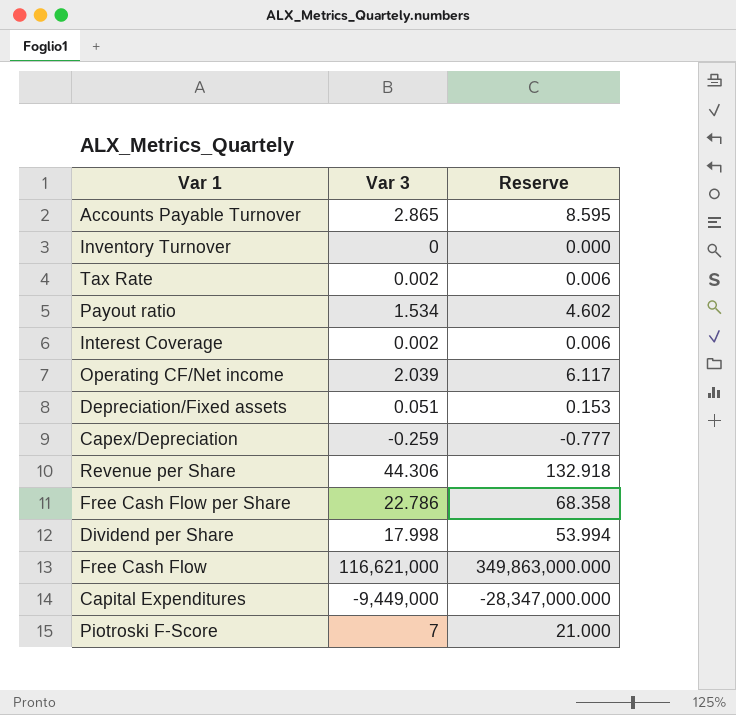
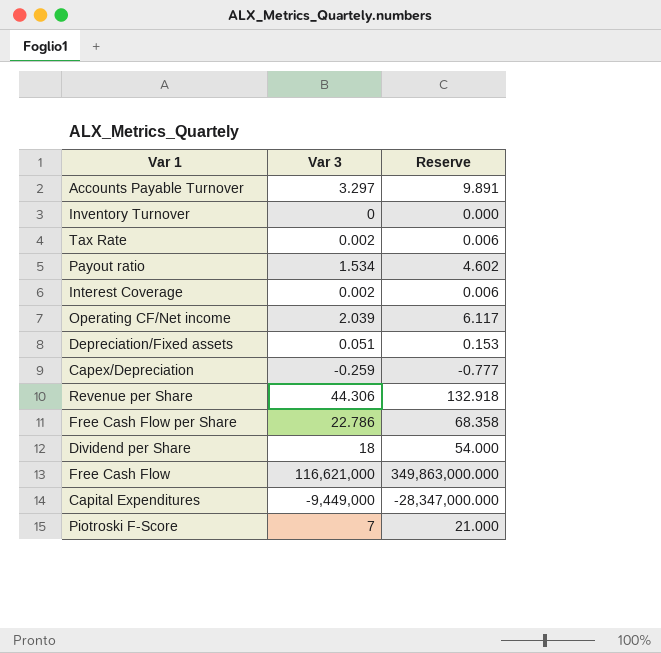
Accounts Payable Turnover | Var 3: 2.865 -> 3.297
Accounts Payable Turnover | Reserve: 8.595 -> 9.891
Dividend per Share | Var 3: 17.998 -> 18
Dividend per Share | Reserve: 53.994 -> 54.000

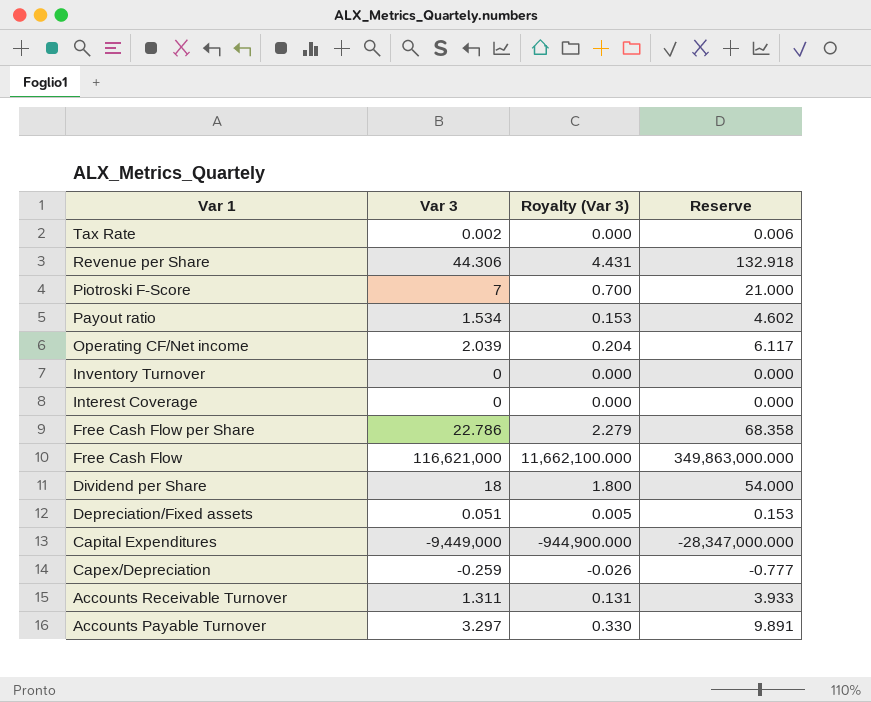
row order: none -> Var 1 descending
column Royalty (Var 3) | formula: none -> [Var 3] * 0.1
Interest Coverage | Var 3: 0.002 -> 0
Interest Coverage | Reserve: 0.006 -> 0.000
row Accounts Receivable Turnover: none -> 1.311 | 0.131 | 3.933

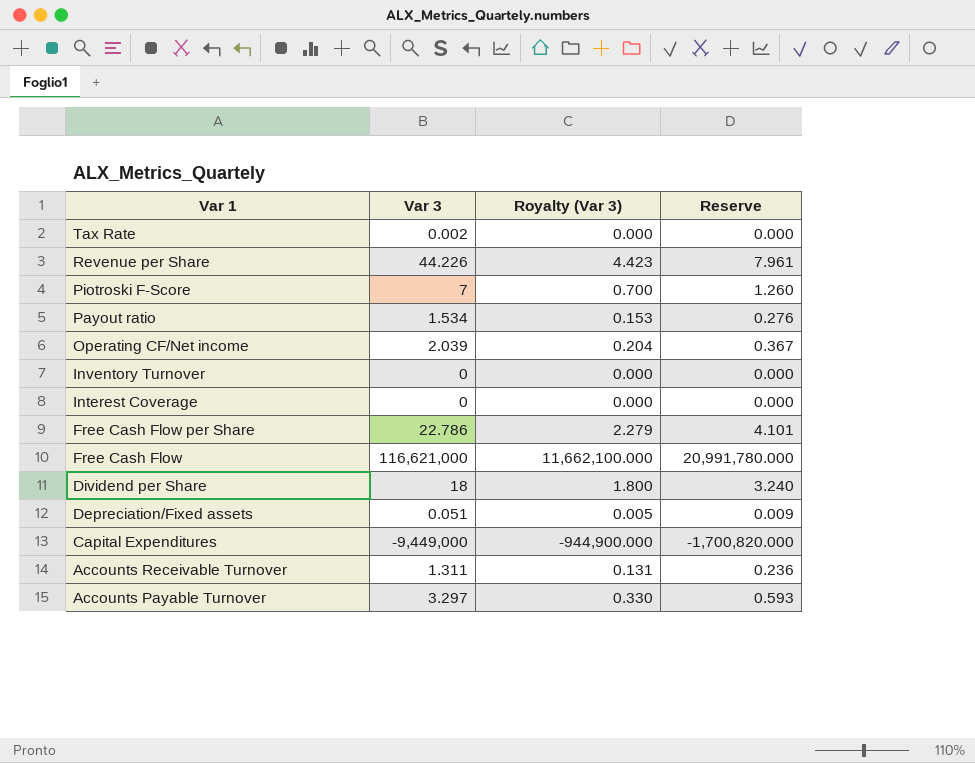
column Reserve | formula: [Var 3] * 3 -> [Var 3] * 0.18
row Capex/Depreciation: -0.259 | -0.026 | -0.777 -> none
Revenue per Share | Var 3: 44.306 -> 44.226
Revenue per Share | Royalty (Var 3): 4.431 -> 4.423

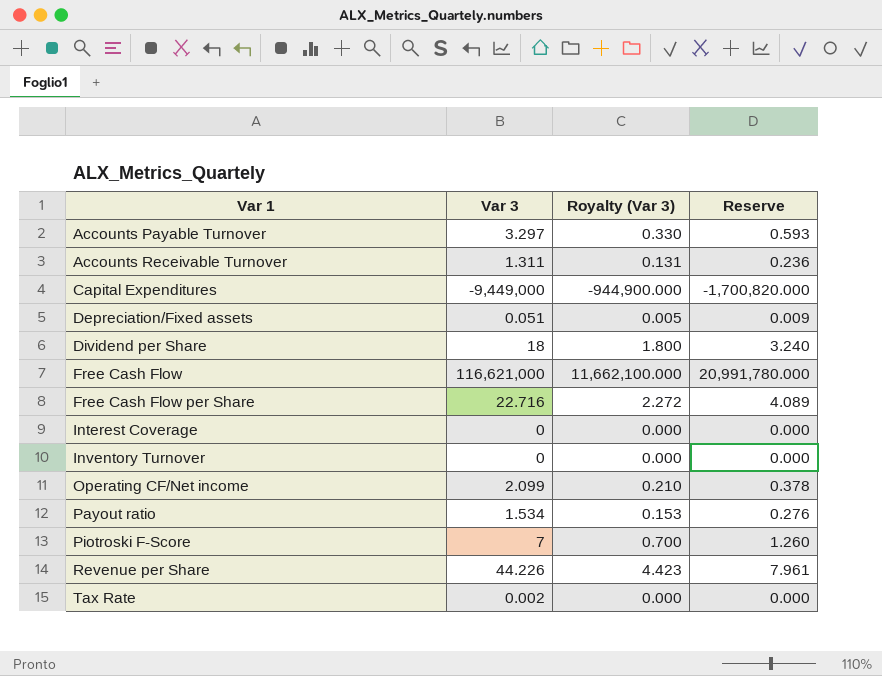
row order: Var 1 descending -> Var 1 ascending
Free Cash Flow per Share | Var 3: 22.786 -> 22.716
Free Cash Flow per Share | Royalty (Var 3): 2.279 -> 2.272
Free Cash Flow per Share | Reserve: 4.101 -> 4.089
Operating CF/Net income | Var 3: 2.039 -> 2.099
Operating CF/Net income | Royalty (Var 3): 0.204 -> 0.210
Operating CF/Net income | Reserve: 0.367 -> 0.378

